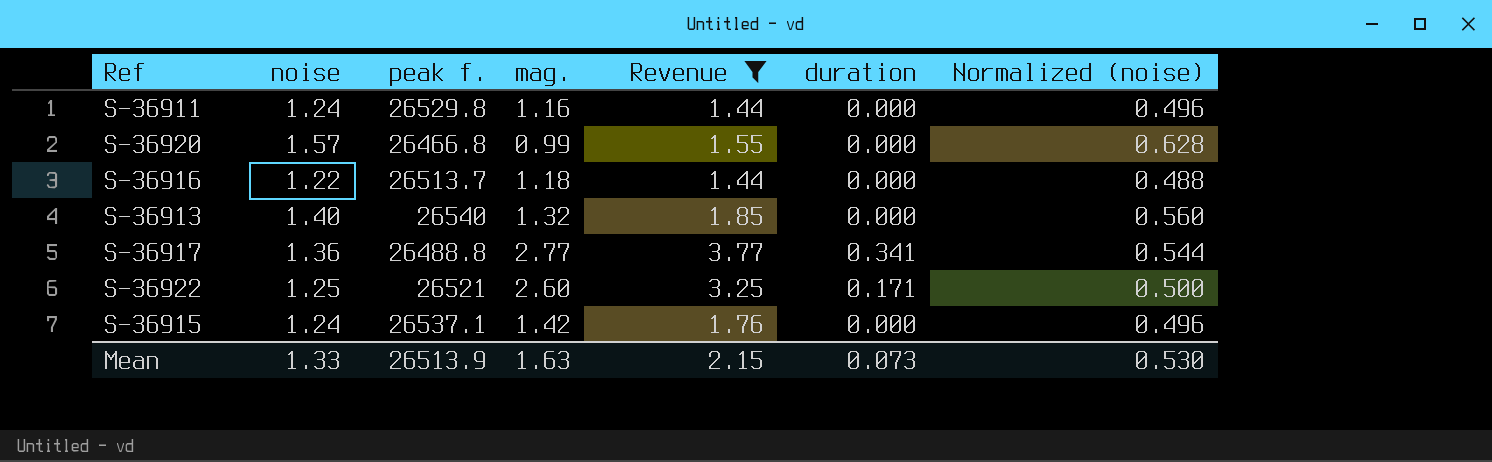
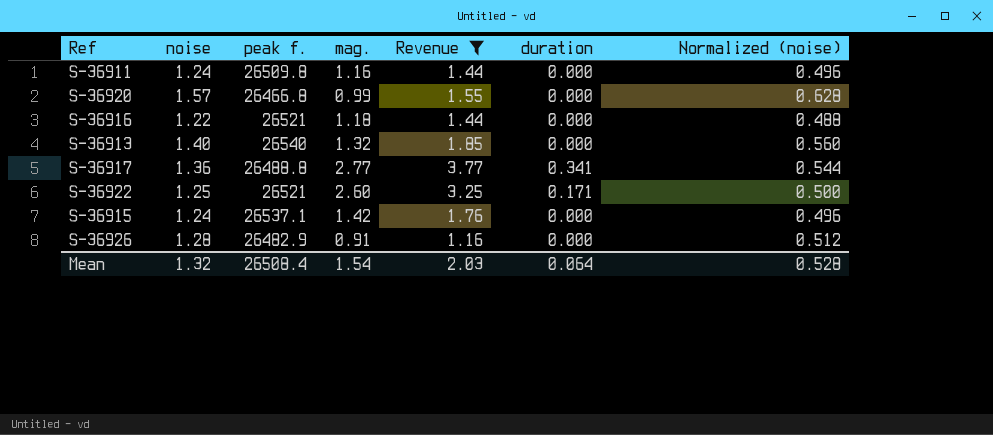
S-36911 | peak f.: 26529.8 -> 26509.8
S-36916 | peak f.: 26513.7 -> 26521
row S-36926: none -> 1.28 | 26482.9 | 0.91 | 1.16 | 0.000 | 0.512
Mean | noise: 1.33 -> 1.32
Mean | peak f.: 26513.9 -> 26508.4
Mean | mag.: 1.63 -> 1.54
Mean | Revenue: 2.15 -> 2.03
Mean | duration: 0.073 -> 0.064
Mean | Normalized (noise): 0.530 -> 0.528

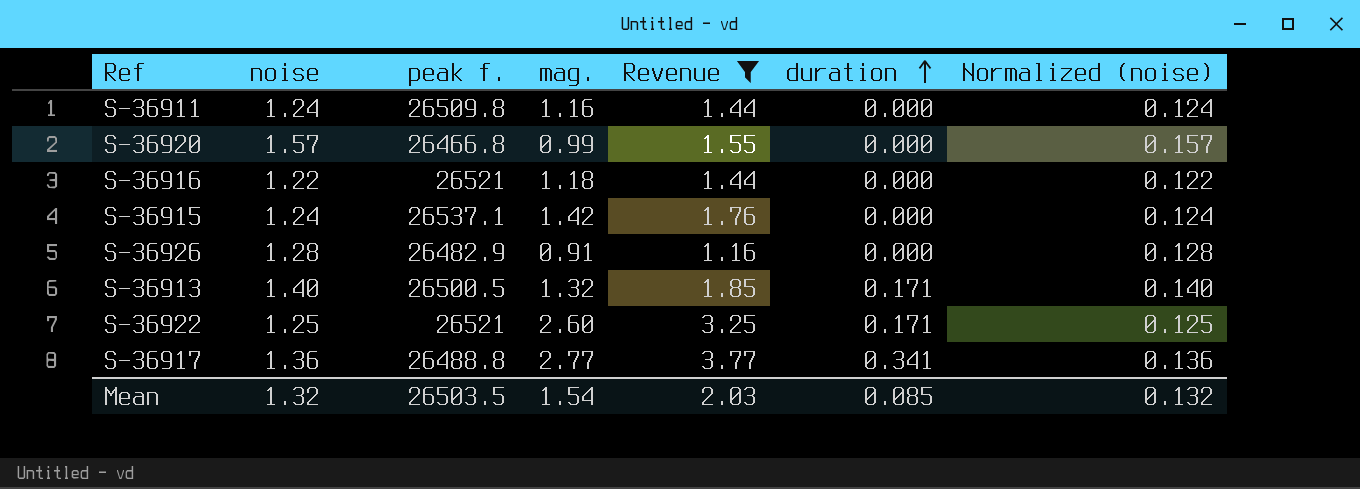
row order: none -> duration ascending
column Normalized (noise) | formula: [noise] * 0.4 -> [noise] * 0.1
S-36913 | peak f.: 26540 -> 26500.5
S-36913 | duration: 0.000 -> 0.171
Mean | peak f.: 26508.4 -> 26503.5
Mean | duration: 0.064 -> 0.085
Mean | Normalized (noise): 0.528 -> 0.132

